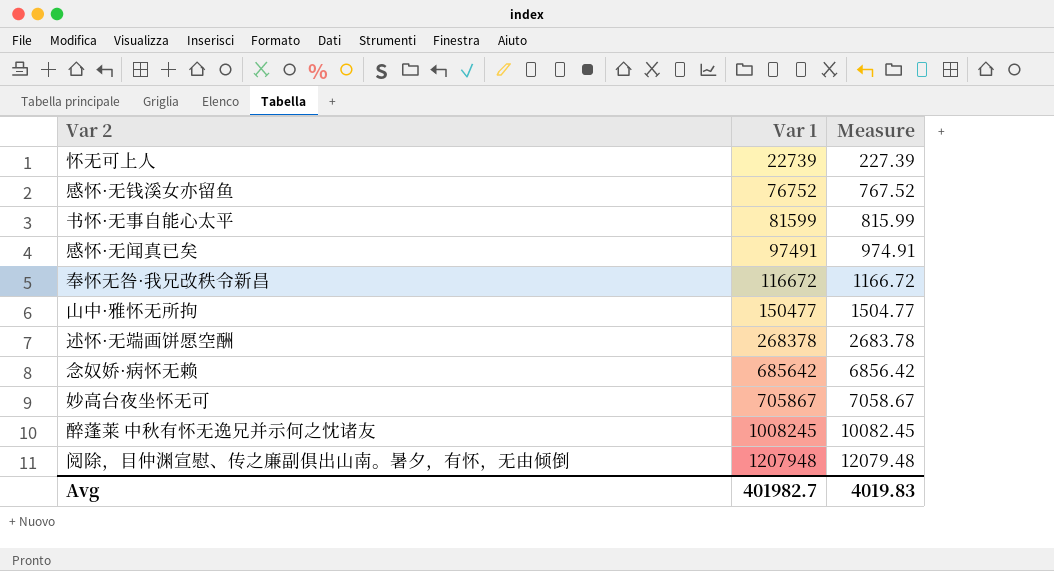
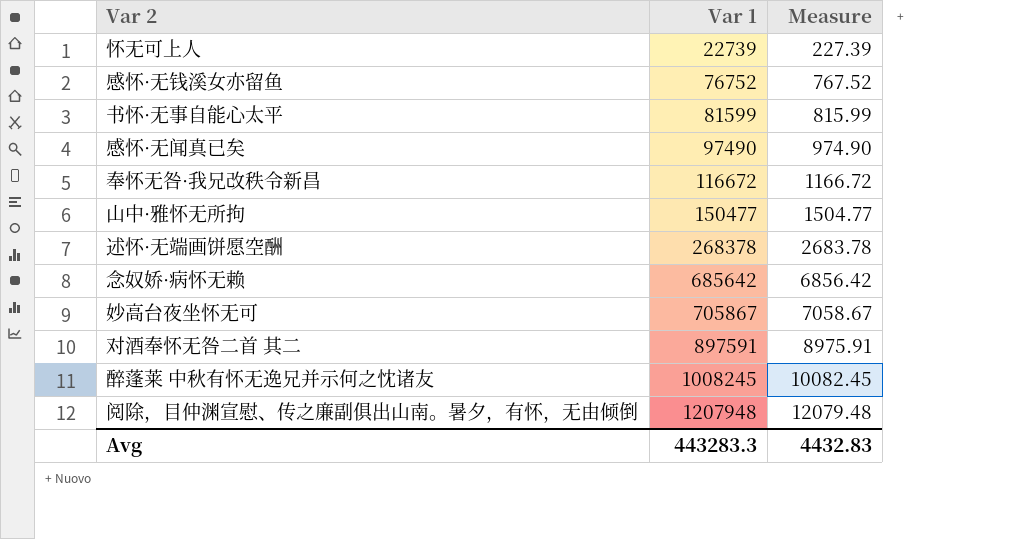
感怀·无闻真已矣 | Var 1: 97491 -> 97490
感怀·无闻真已矣 | Measure: 974.91 -> 974.90
row 对酒奉怀无咎二首 其二: none -> 897591 | 8975.91
Avg | Var 1: 401982.7 -> 443283.3
Avg | Measure: 4019.83 -> 4432.83

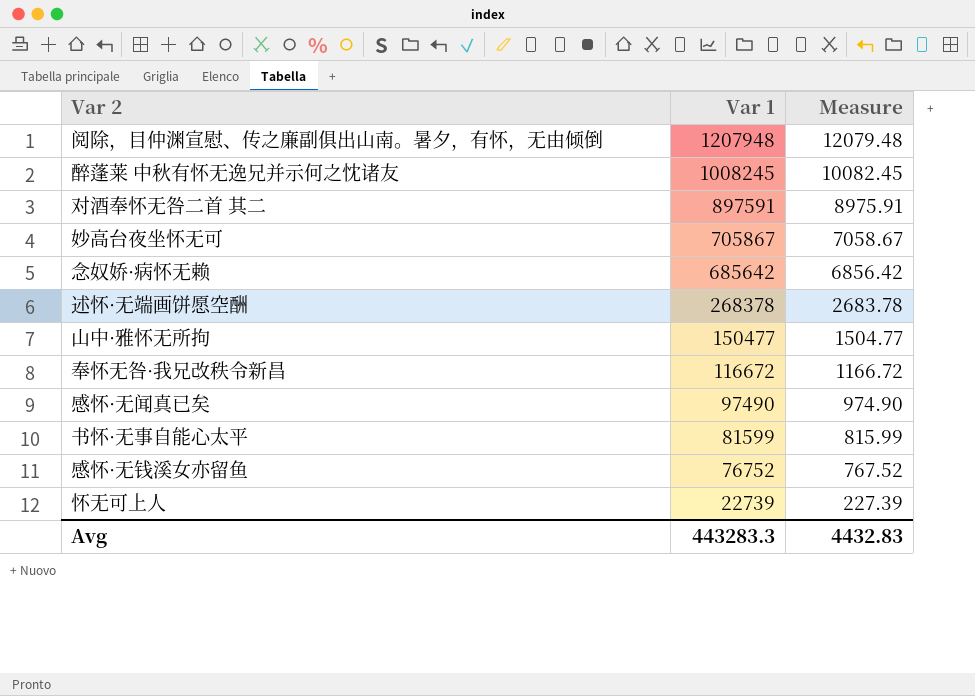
row order: Var 1 ascending -> Var 1 descending

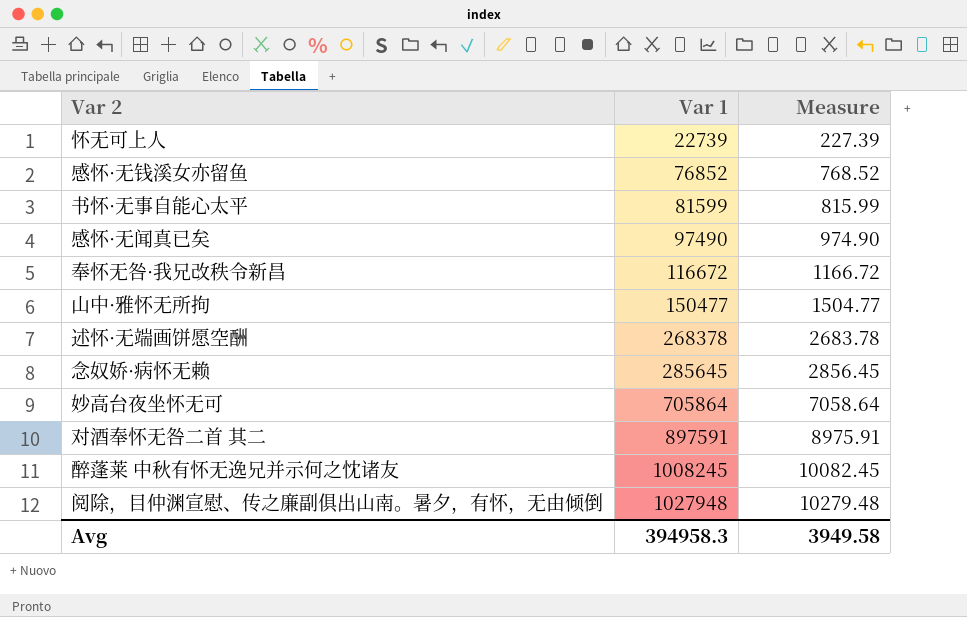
row order: Var 1 descending -> Var 1 ascending
感怀·无钱溪女亦留鱼 | Var 1: 76752 -> 76852
感怀·无钱溪女亦留鱼 | Measure: 767.52 -> 768.52
念奴娇·病怀无赖 | Var 1: 685642 -> 285645
念奴娇·病怀无赖 | Measure: 6856.42 -> 2856.45
妙高台夜坐怀无可 | Var 1: 705867 -> 705864
妙高台夜坐怀无可 | Measure: 7058.67 -> 7058.64
阅除，目仲渊宣慰、传之廉副俱出山南。暑夕，有怀，无由倾倒 | Var 1: 1207948 -> 1027948
阅除，目仲渊宣慰、传之廉副俱出山南。暑夕，有怀，无由倾倒 | Measure: 12079.48 -> 10279.48
Avg | Var 1: 443283.3 -> 394958.3
Avg | Measure: 4432.83 -> 3949.58

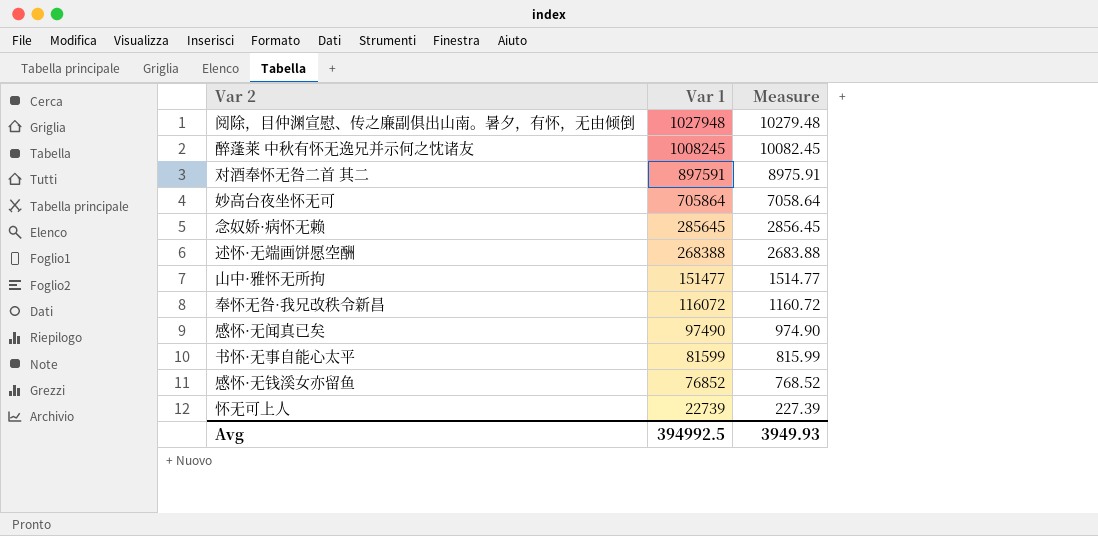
row order: Var 1 ascending -> Var 1 descending
述怀·无端画饼愿空酬 | Var 1: 268378 -> 268388
述怀·无端画饼愿空酬 | Measure: 2683.78 -> 2683.88
山中·雅怀无所拘 | Var 1: 150477 -> 151477
山中·雅怀无所拘 | Measure: 1504.77 -> 1514.77
奉怀无咎·我兄改秩令新昌 | Var 1: 116672 -> 116072
奉怀无咎·我兄改秩令新昌 | Measure: 1166.72 -> 1160.72
Avg | Var 1: 394958.3 -> 394992.5
Avg | Measure: 3949.58 -> 3949.93

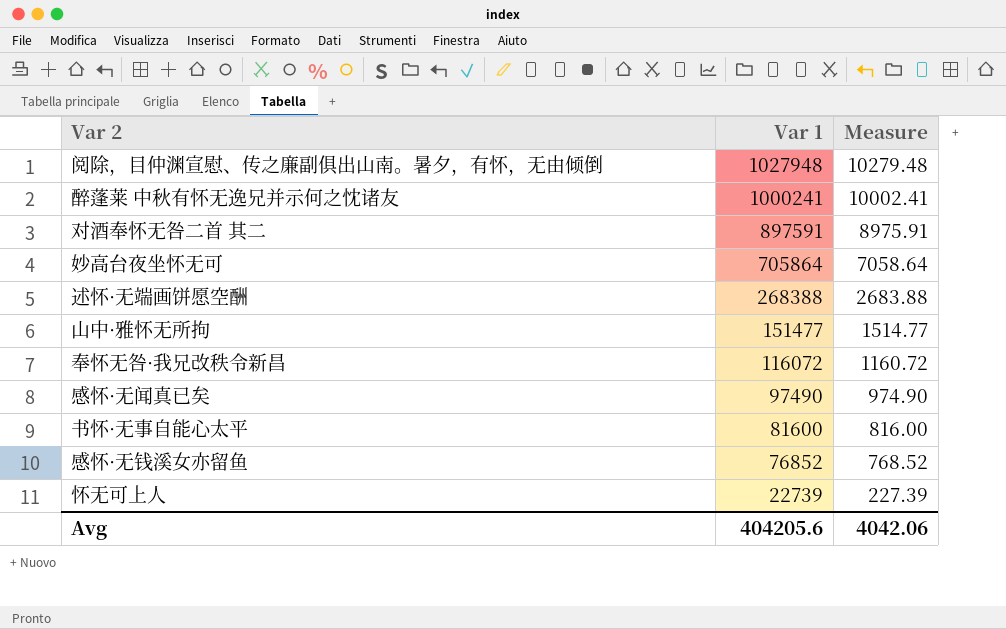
row 念奴娇·病怀无赖: 285645 | 2856.45 -> none
醉蓬莱 中秋有怀无逸兄并示何之忱诸友 | Var 1: 1008245 -> 1000241
醉蓬莱 中秋有怀无逸兄并示何之忱诸友 | Measure: 10082.45 -> 10002.41
书怀·无事自能心太平 | Var 1: 81599 -> 81600
书怀·无事自能心太平 | Measure: 815.99 -> 816.00
Avg | Var 1: 394992.5 -> 404205.6
Avg | Measure: 3949.93 -> 4042.06

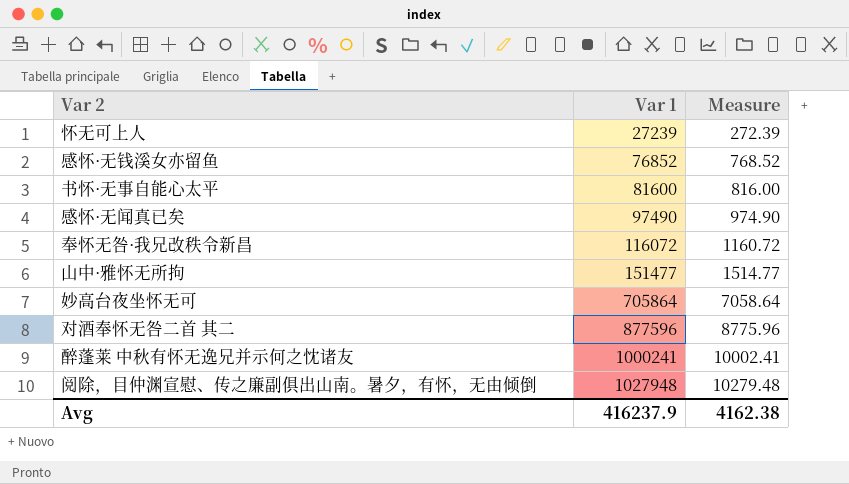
row order: Var 1 descending -> Var 1 ascending
row 述怀·无端画饼愿空酬: 268388 | 2683.88 -> none
怀无可上人 | Var 1: 22739 -> 27239
怀无可上人 | Measure: 227.39 -> 272.39
对酒奉怀无咎二首 其二 | Var 1: 897591 -> 877596
对酒奉怀无咎二首 其二 | Measure: 8975.91 -> 8775.96
Avg | Var 1: 404205.6 -> 416237.9
Avg | Measure: 4042.06 -> 4162.38

